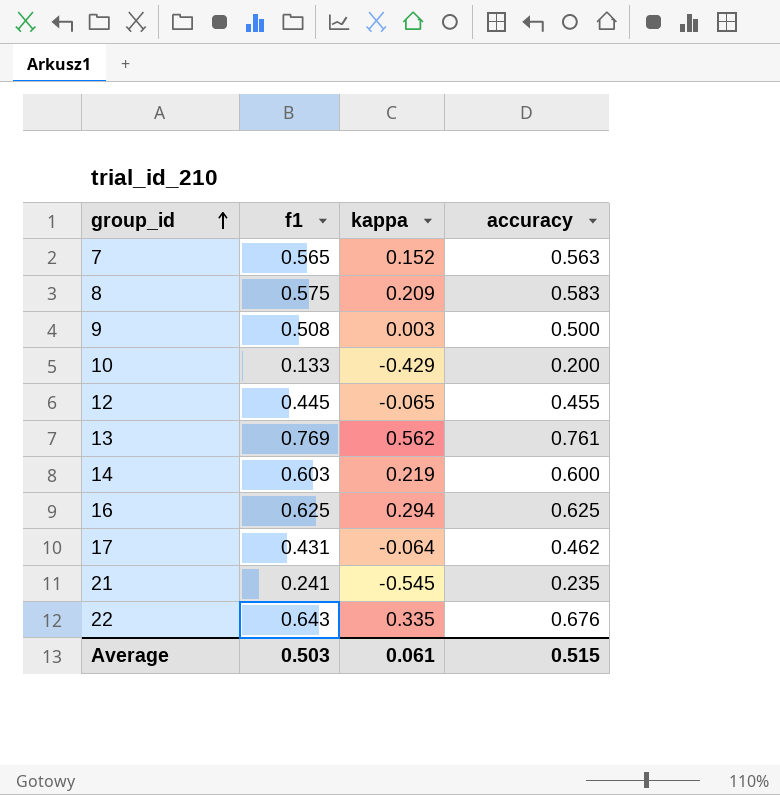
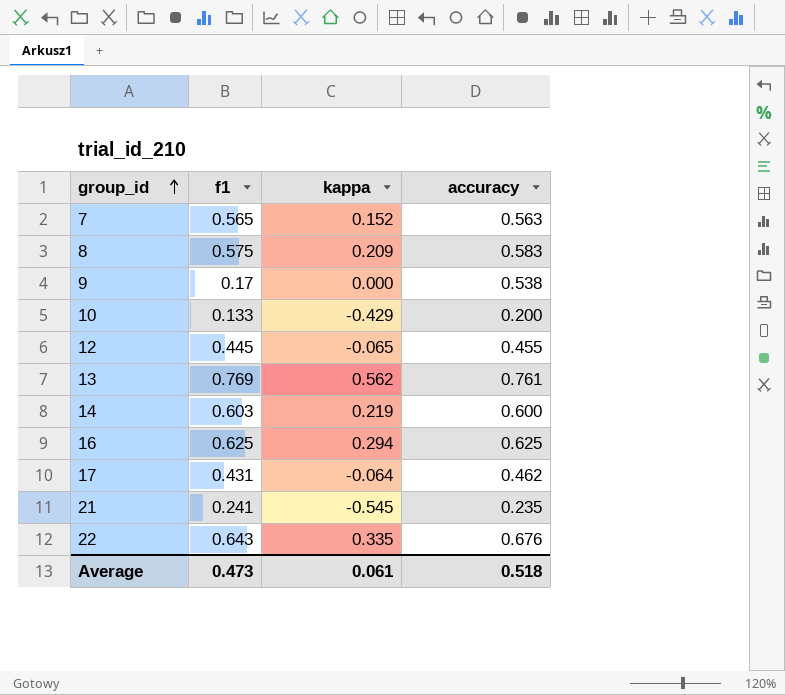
9 | f1: 0.508 -> 0.17
9 | kappa: 0.003 -> 0.000
9 | accuracy: 0.500 -> 0.538
Average | f1: 0.503 -> 0.473
Average | accuracy: 0.515 -> 0.518

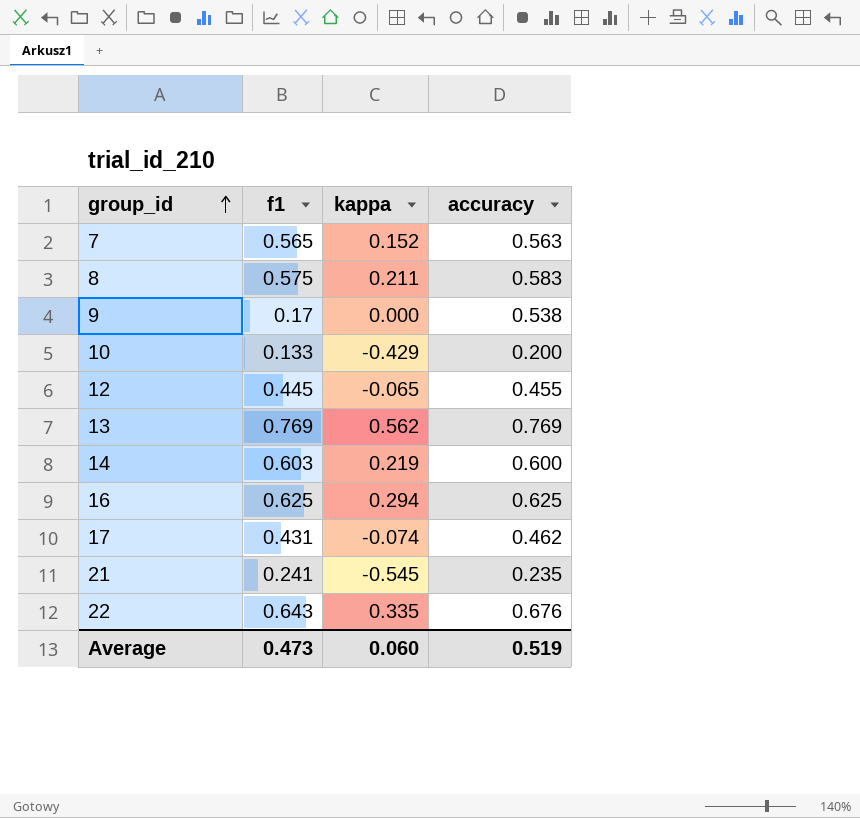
8 | kappa: 0.209 -> 0.211
13 | accuracy: 0.761 -> 0.769
17 | kappa: -0.064 -> -0.074
Average | kappa: 0.061 -> 0.060
Average | accuracy: 0.518 -> 0.519

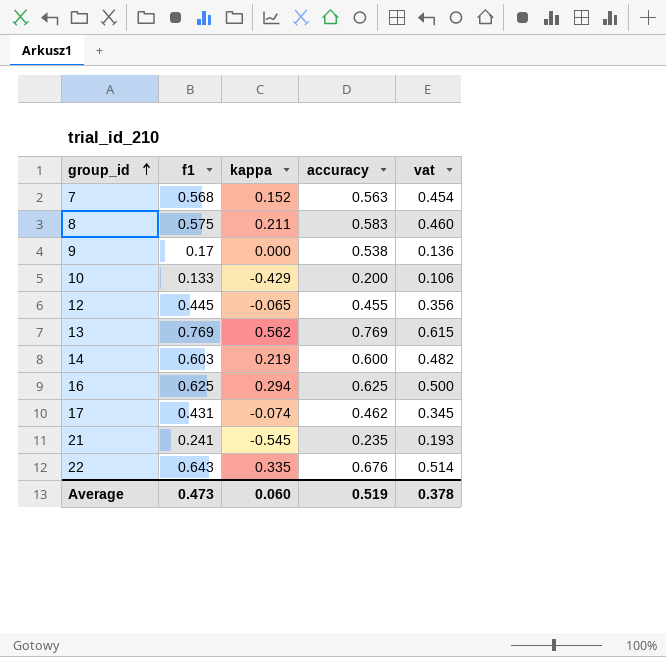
column vat | formula: none -> [f1] * 0.8
7 | f1: 0.565 -> 0.568

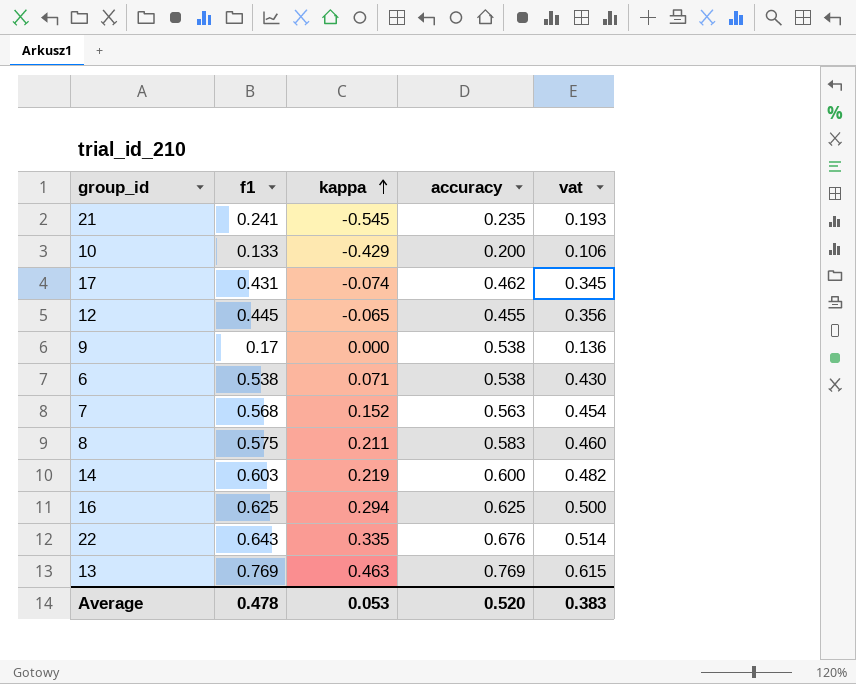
row order: group_id ascending -> kappa ascending
row 6: none -> 0.538 | 0.071 | 0.538 | 0.430
13 | kappa: 0.562 -> 0.463
Average | f1: 0.473 -> 0.478
Average | kappa: 0.060 -> 0.053
Average | accuracy: 0.519 -> 0.520
Average | vat: 0.378 -> 0.383

